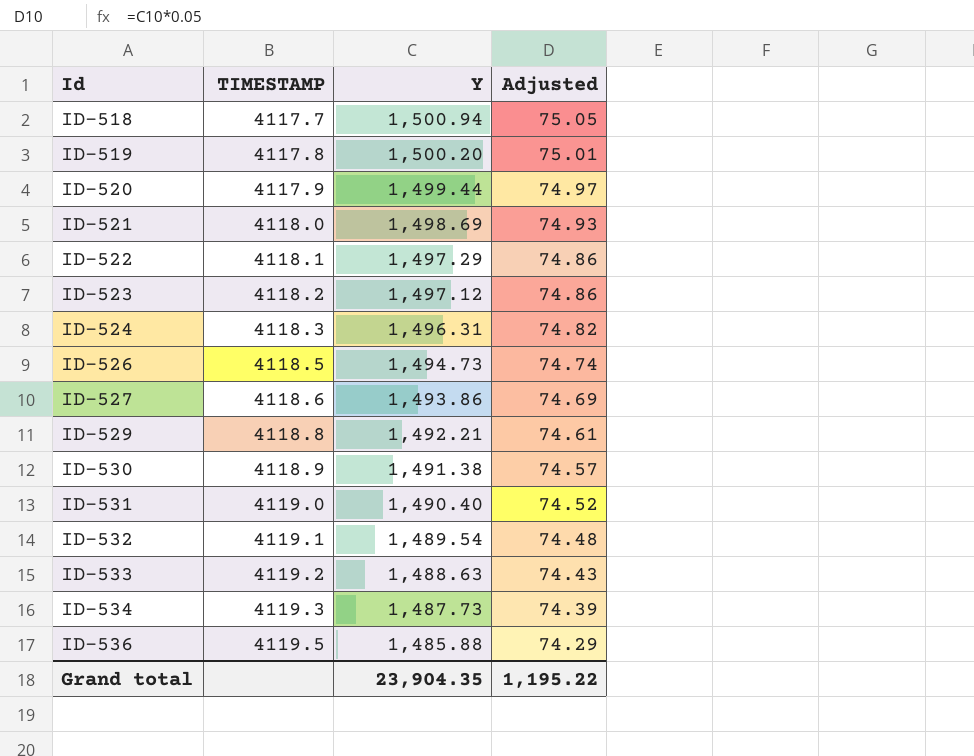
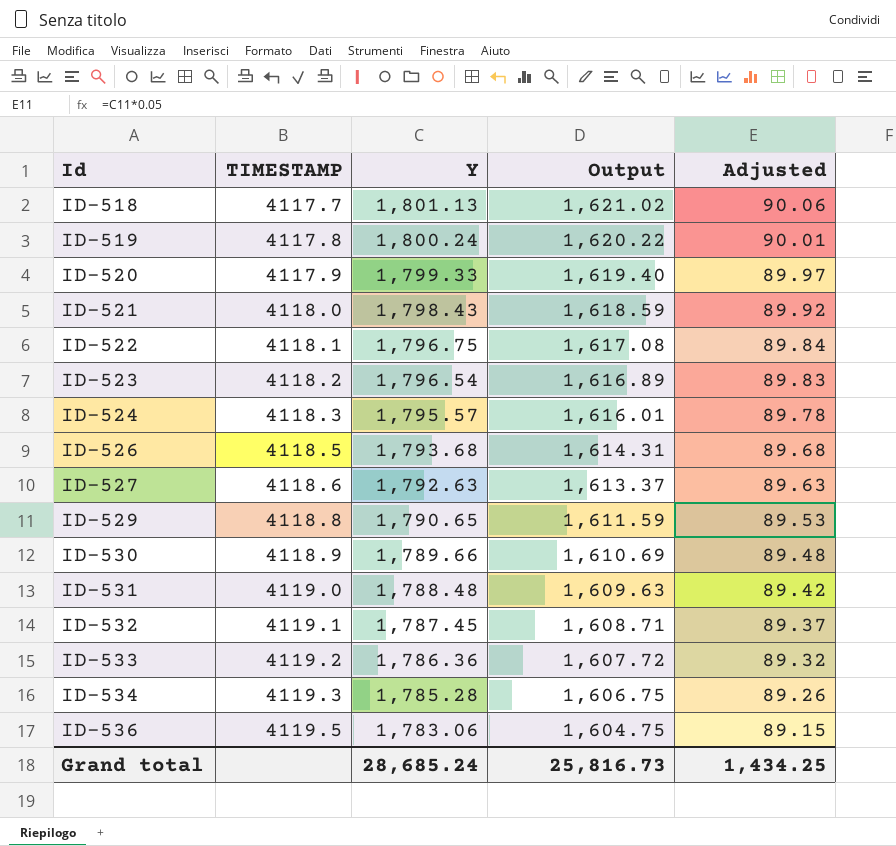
column Output | formula: none -> [Y] * 0.9
ID-518 | Y: 1,500.94 -> 1,801.13
ID-518 | Adjusted: 75.05 -> 90.06
ID-519 | Y: 1,500.20 -> 1,800.24
ID-519 | Adjusted: 75.01 -> 90.01
ID-520 | Y: 1,499.44 -> 1,799.33
ID-520 | Adjusted: 74.97 -> 89.97
ID-521 | Y: 1,498.69 -> 1,798.43
ID-521 | Adjusted: 74.93 -> 89.92
ID-522 | Y: 1,497.29 -> 1,796.75
ID-522 | Adjusted: 74.86 -> 89.84
ID-523 | Y: 1,497.12 -> 1,796.54
ID-523 | Adjusted: 74.86 -> 89.83
ID-524 | Y: 1,496.31 -> 1,795.57
ID-524 | Adjusted: 74.82 -> 89.78
ID-526 | Y: 1,494.73 -> 1,793.68
ID-526 | Adjusted: 74.74 -> 89.68
ID-527 | Y: 1,493.86 -> 1,792.63
ID-527 | Adjusted: 74.69 -> 89.63
ID-529 | Y: 1,492.21 -> 1,790.65
ID-529 | Adjusted: 74.61 -> 89.53
ID-530 | Y: 1,491.38 -> 1,789.66
ID-530 | Adjusted: 74.57 -> 89.48
ID-531 | Y: 1,490.40 -> 1,788.48
ID-531 | Adjusted: 74.52 -> 89.42
ID-532 | Y: 1,489.54 -> 1,787.45
ID-532 | Adjusted: 74.48 -> 89.37
ID-533 | Y: 1,488.63 -> 1,786.36
ID-533 | Adjusted: 74.43 -> 89.32
ID-534 | Y: 1,487.73 -> 1,785.28
ID-534 | Adjusted: 74.39 -> 89.26
ID-536 | Y: 1,485.88 -> 1,783.06
ID-536 | Adjusted: 74.29 -> 89.15
Grand total | Y: 23,904.35 -> 28,685.24
Grand total | Adjusted: 1,195.22 -> 1,434.25

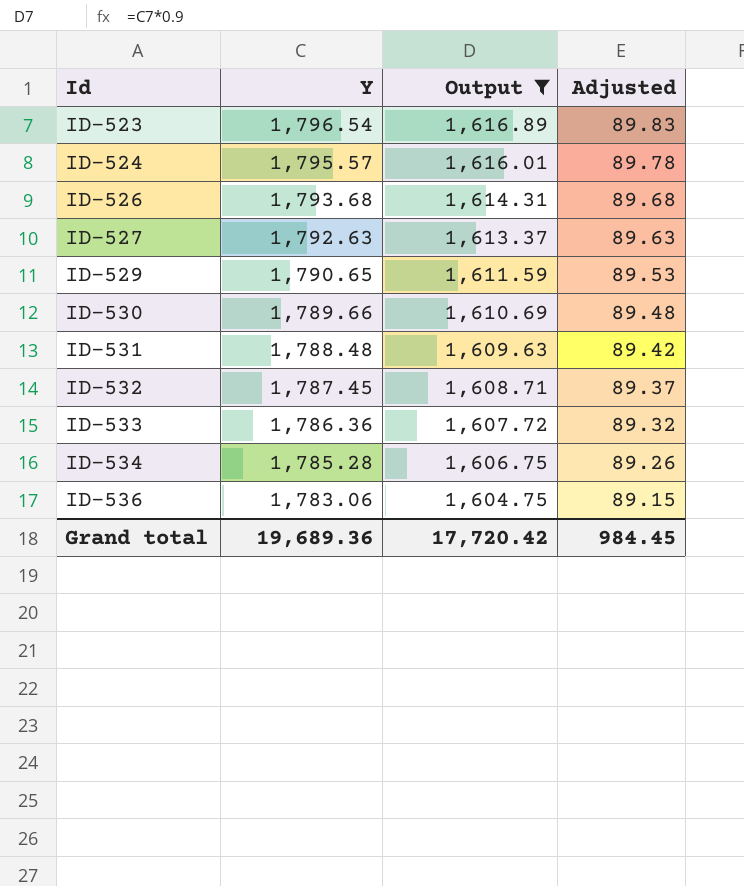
filter: none -> Output <= 1,616.89
column TIMESTAMP | position: 2 -> none
Grand total | Y: 28,685.24 -> 19,689.36
Grand total | Output: 25,816.73 -> 17,720.42
Grand total | Adjusted: 1,434.25 -> 984.45

